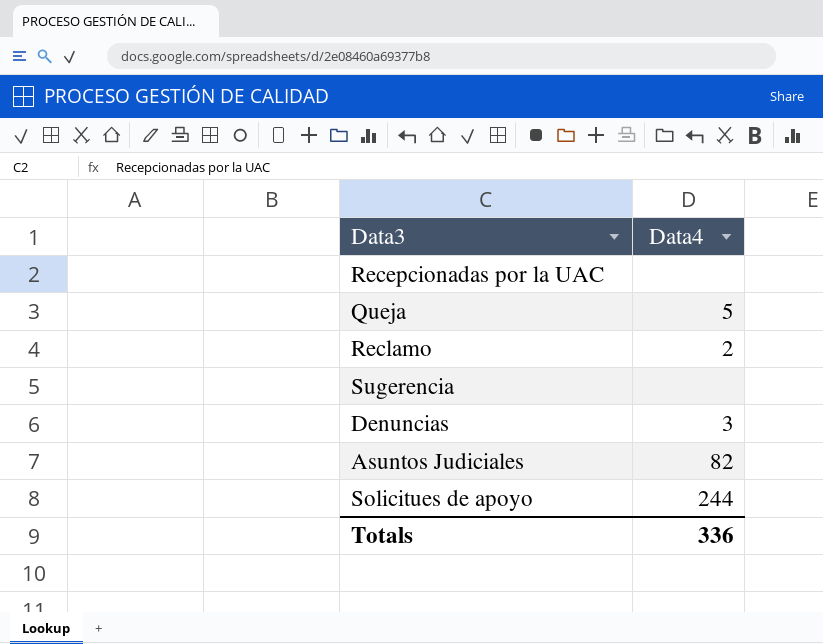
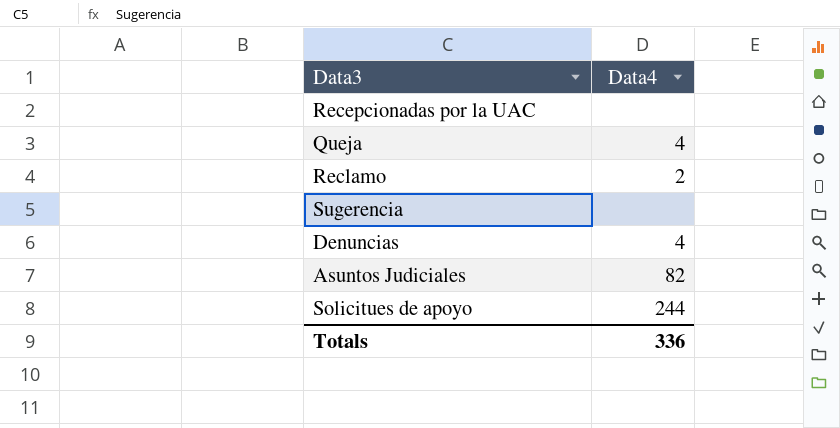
Queja | Data4: 5 -> 4
Denuncias | Data4: 3 -> 4

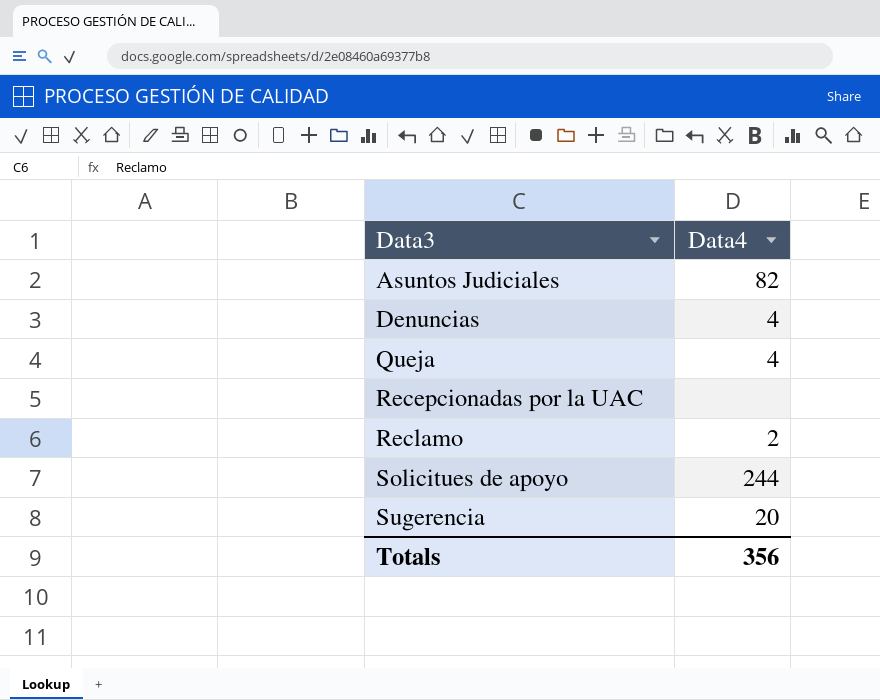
row order: none -> Data3 ascending
Sugerencia | Data4: none -> 20
Totals | Data4: 336 -> 356

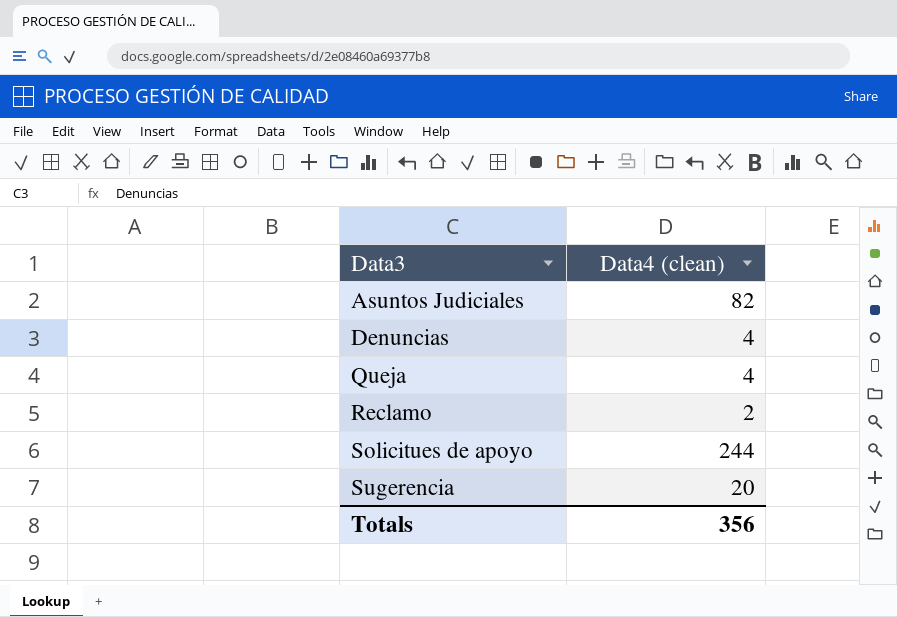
column name: Data4 -> Data4 (clean)
row Recepcionadas por la UAC: none -> none

